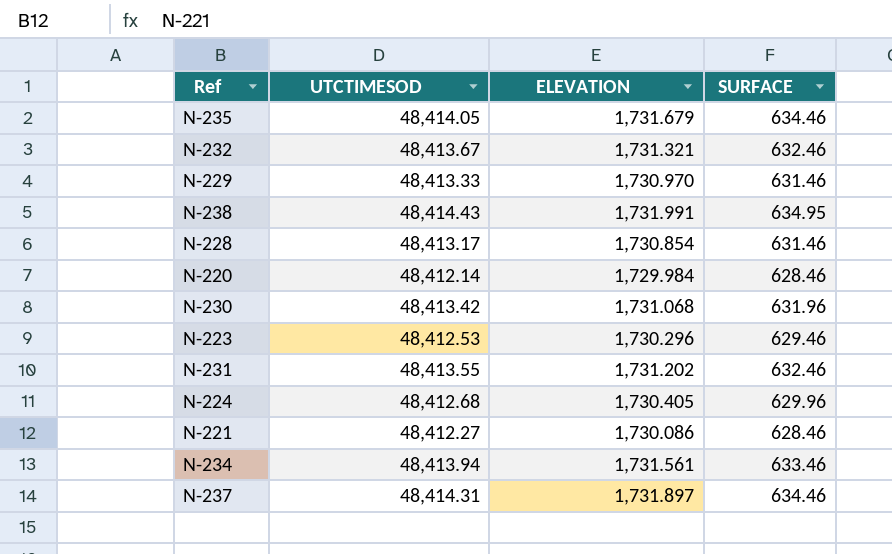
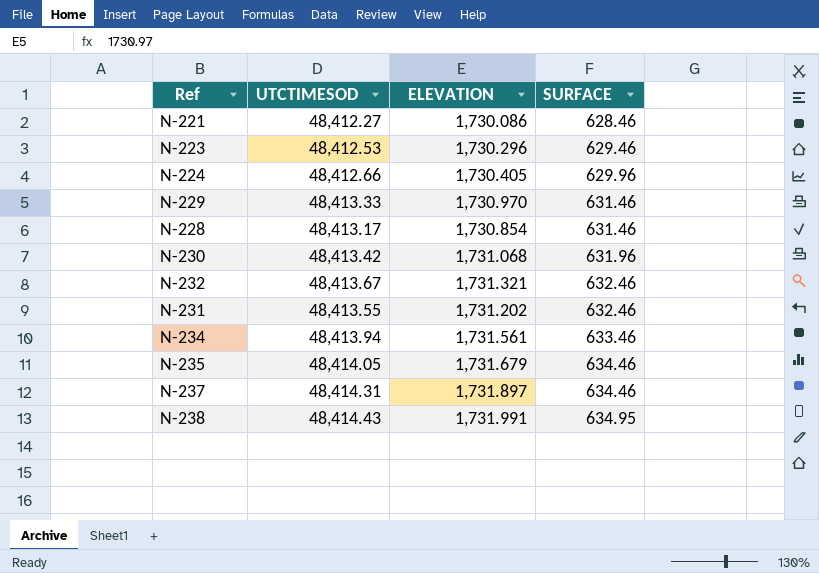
row order: none -> SURFACE ascending
row N-220: 48,412.14 | 1,729.984 | 628.46 -> none
N-224 | UTCTIMESOD: 48,412.68 -> 48,412.66

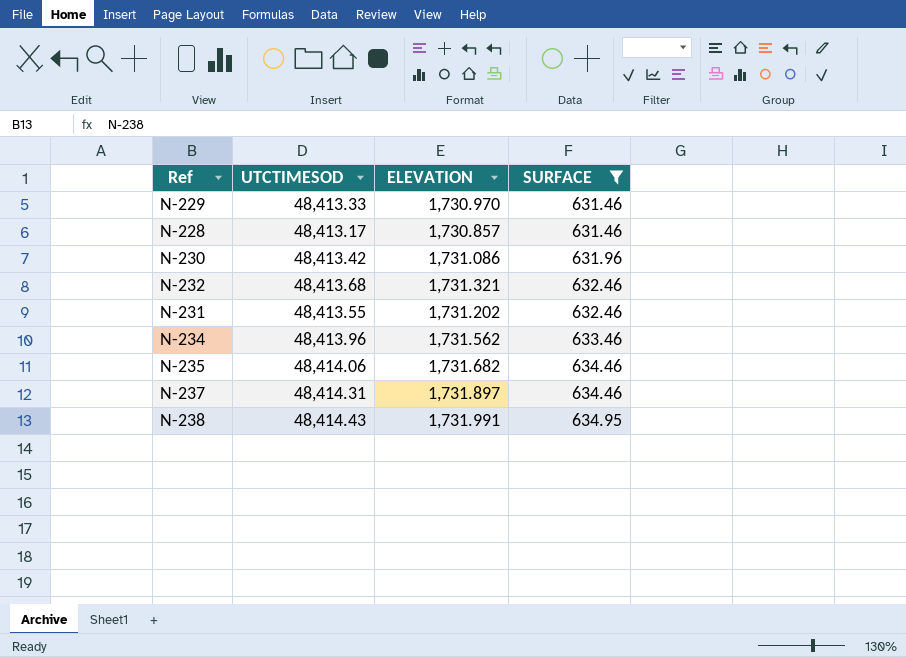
filter: none -> SURFACE >= 631.46
N-228 | ELEVATION: 1,730.854 -> 1,730.857
N-230 | ELEVATION: 1,731.068 -> 1,731.086
N-232 | UTCTIMESOD: 48,413.67 -> 48,413.68
N-234 | UTCTIMESOD: 48,413.94 -> 48,413.96
N-234 | ELEVATION: 1,731.561 -> 1,731.562
N-235 | UTCTIMESOD: 48,414.05 -> 48,414.06
N-235 | ELEVATION: 1,731.679 -> 1,731.682

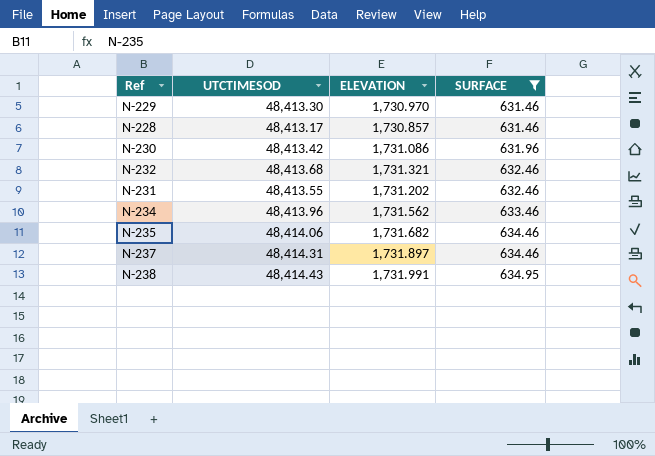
N-229 | UTCTIMESOD: 48,413.33 -> 48,413.30

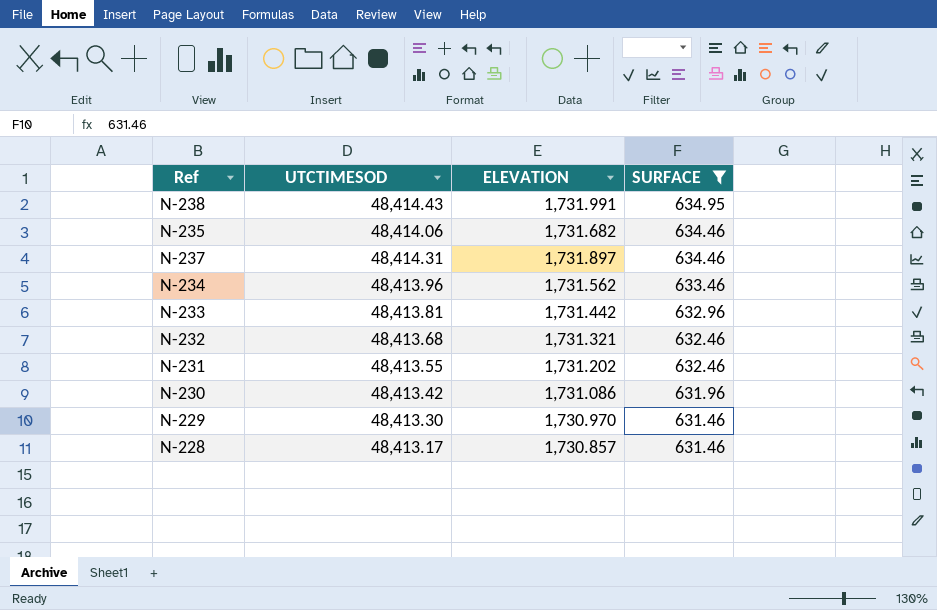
row order: SURFACE ascending -> SURFACE descending
row N-233: none -> 48,413.81 | 1,731.442 | 632.96

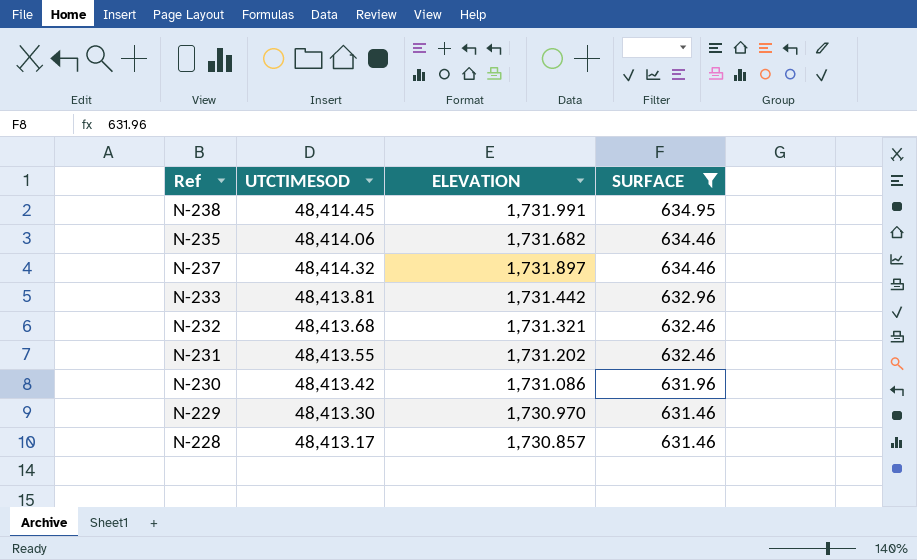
row N-234: 48,413.96 | 1,731.562 | 633.46 -> none
N-238 | UTCTIMESOD: 48,414.43 -> 48,414.45
N-237 | UTCTIMESOD: 48,414.31 -> 48,414.32

